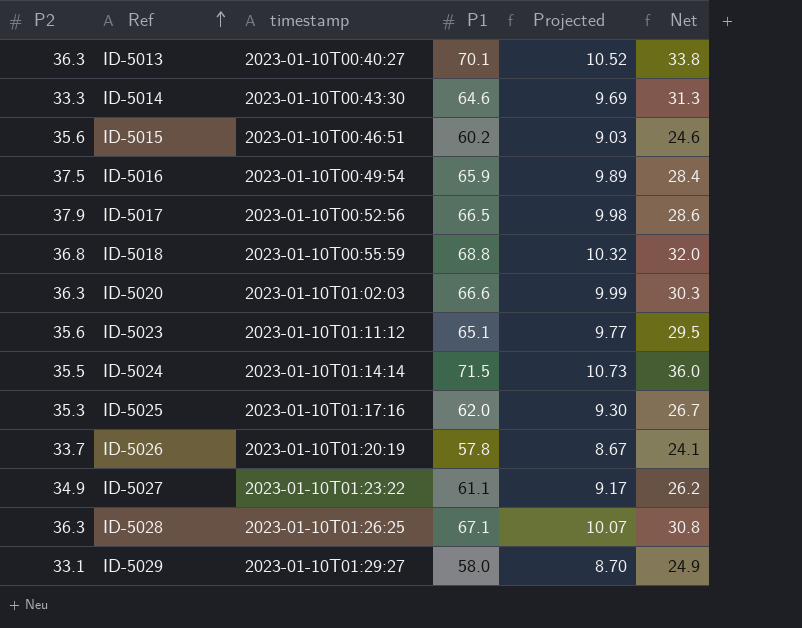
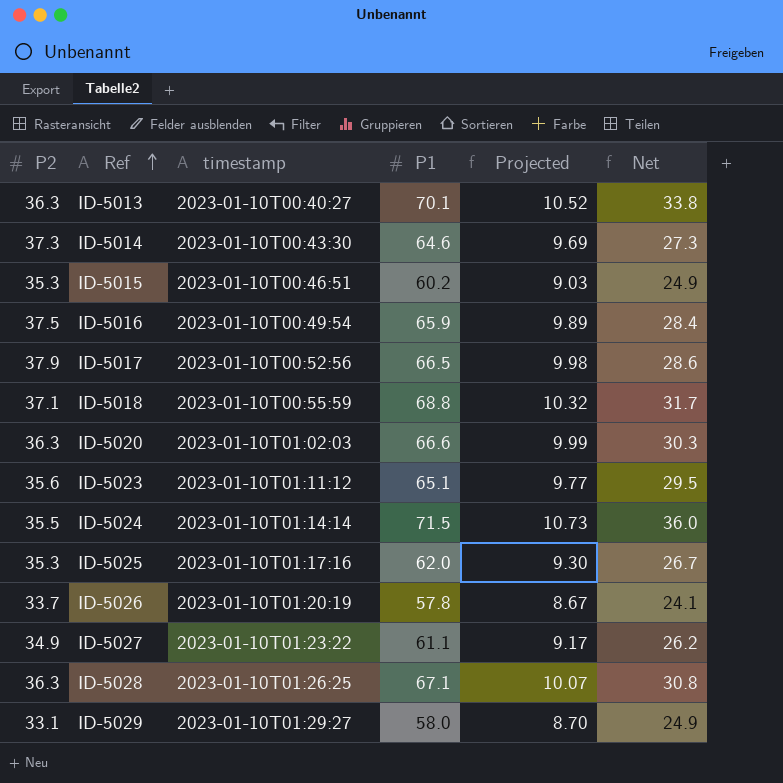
ID-5014 | P2: 33.3 -> 37.3
ID-5014 | Net: 31.3 -> 27.3
ID-5015 | P2: 35.6 -> 35.3
ID-5015 | Net: 24.6 -> 24.9
ID-5018 | P2: 36.8 -> 37.1
ID-5018 | Net: 32.0 -> 31.7

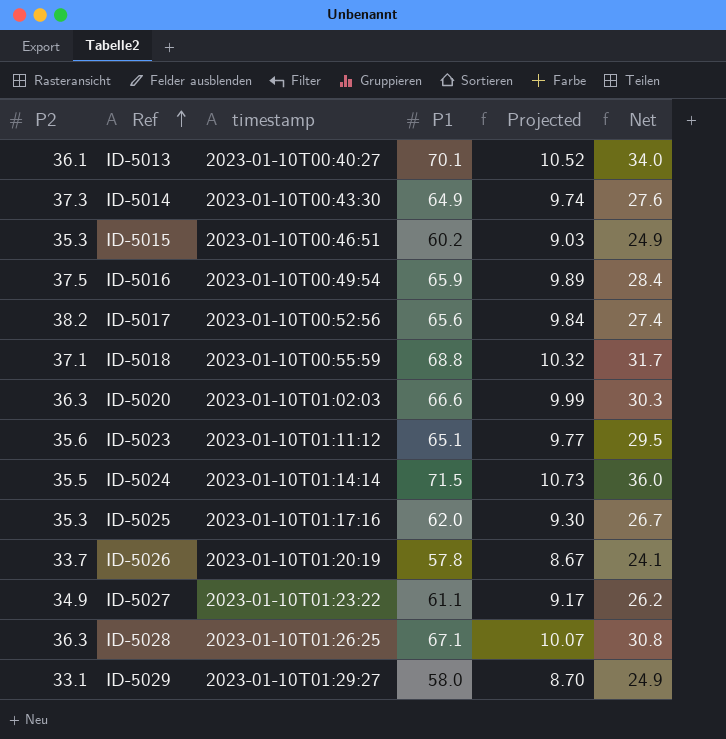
ID-5013 | P2: 36.3 -> 36.1
ID-5013 | Net: 33.8 -> 34.0
ID-5014 | P1: 64.6 -> 64.9
ID-5014 | Projected: 9.69 -> 9.74
ID-5014 | Net: 27.3 -> 27.6
ID-5017 | P2: 37.9 -> 38.2
ID-5017 | P1: 66.5 -> 65.6
ID-5017 | Projected: 9.98 -> 9.84
ID-5017 | Net: 28.6 -> 27.4

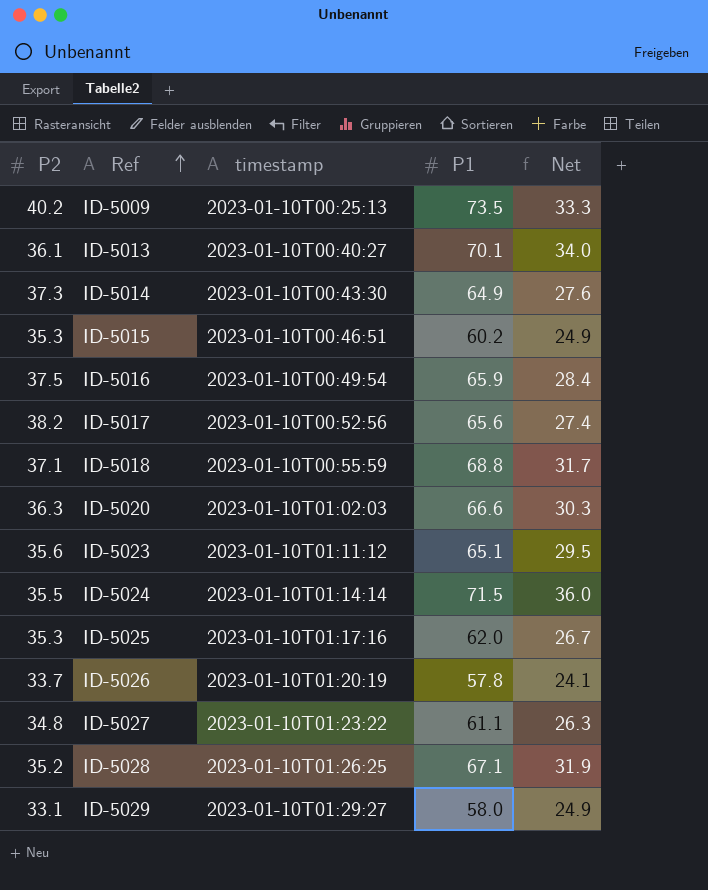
column Projected | formula: [P1] * 0.15 -> none
row ID-5009: none -> 40.2 | 2023-01-10T00:25:13 | 73.5 | 33.3
ID-5027 | P2: 34.9 -> 34.8
ID-5027 | Net: 26.2 -> 26.3
ID-5028 | P2: 36.3 -> 35.2
ID-5028 | Net: 30.8 -> 31.9

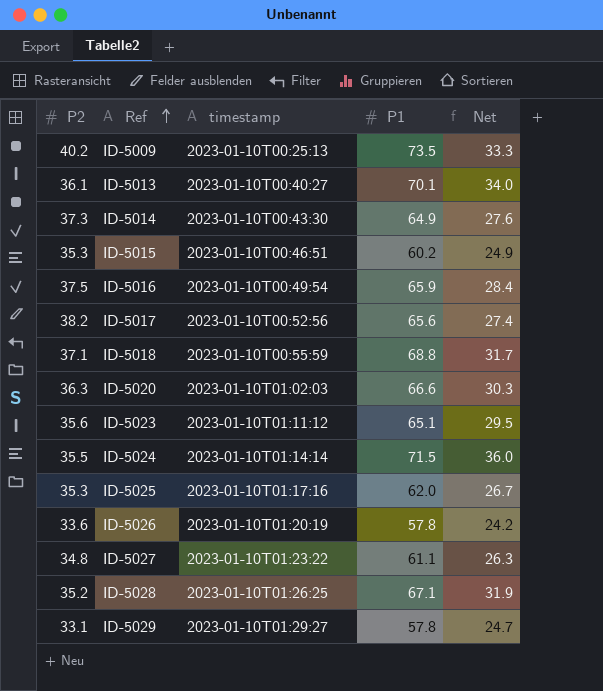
ID-5026 | P2: 33.7 -> 33.6
ID-5026 | Net: 24.1 -> 24.2
ID-5029 | P1: 58.0 -> 57.8
ID-5029 | Net: 24.9 -> 24.7

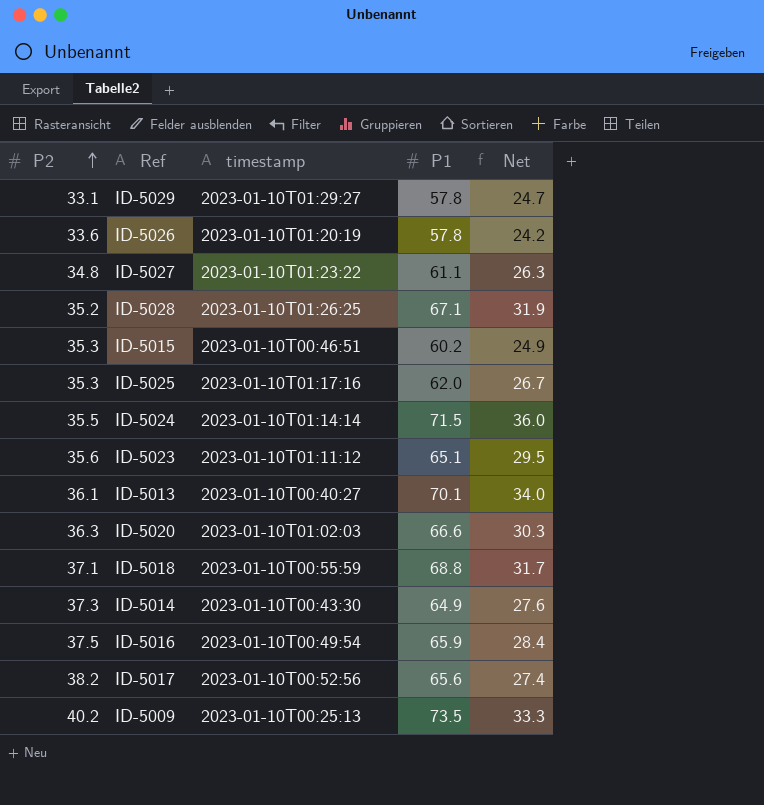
row order: Ref ascending -> P2 ascending

